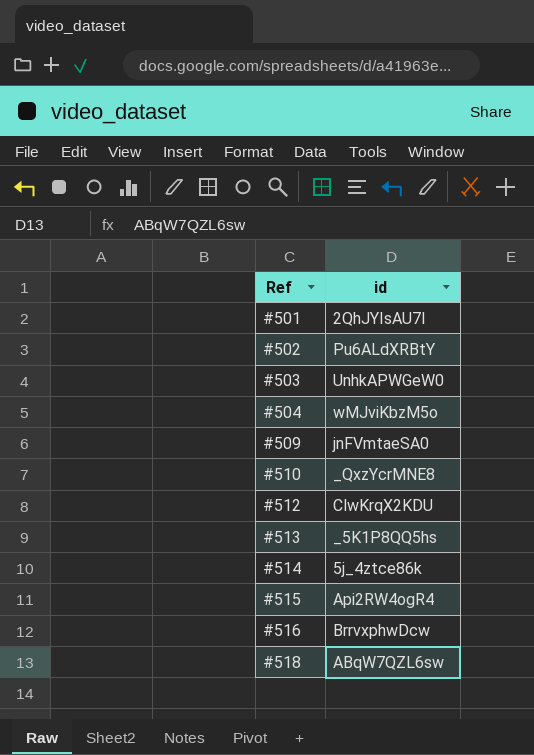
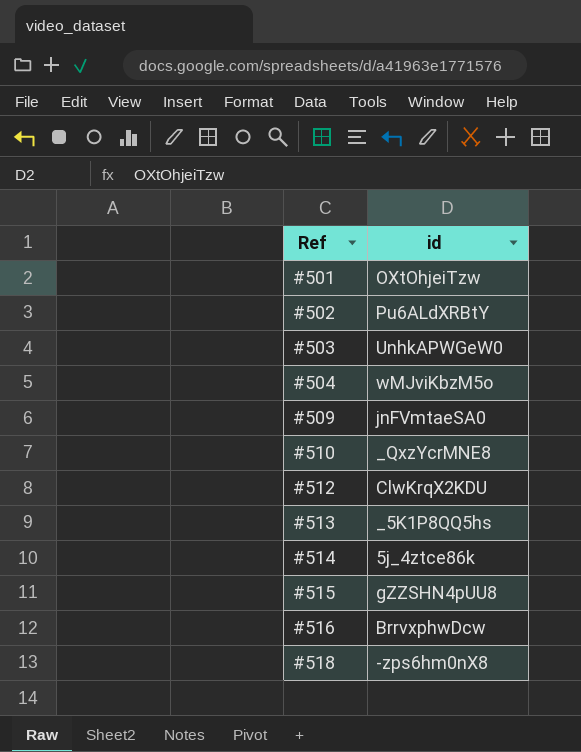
#501 | id: 2QhJYIsAU7I -> OXtOhjeiTzw
#515 | id: Api2RW4ogR4 -> gZZSHN4pUU8
#518 | id: ABqW7QZL6sw -> -zps6hm0nX8

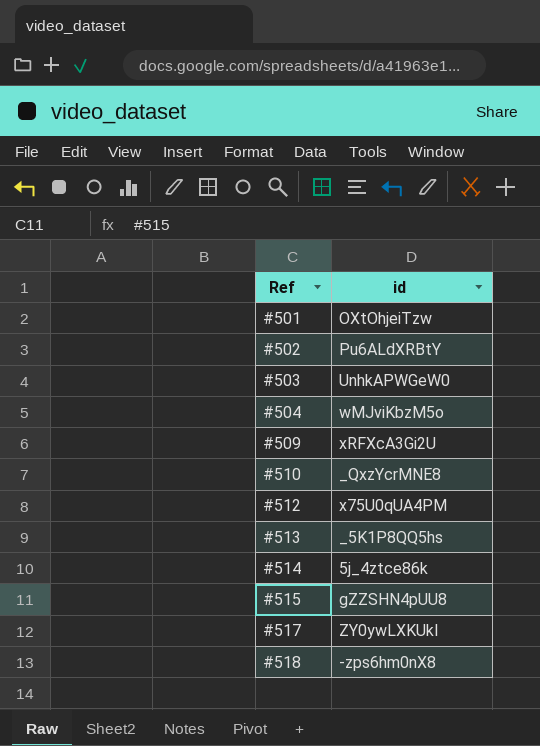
row #516: BrrvxphwDcw -> none
#509 | id: jnFVmtaeSA0 -> xRFXcA3Gi2U
#512 | id: ClwKrqX2KDU -> x75U0qUA4PM
row #517: none -> ZY0ywLXKUkI

